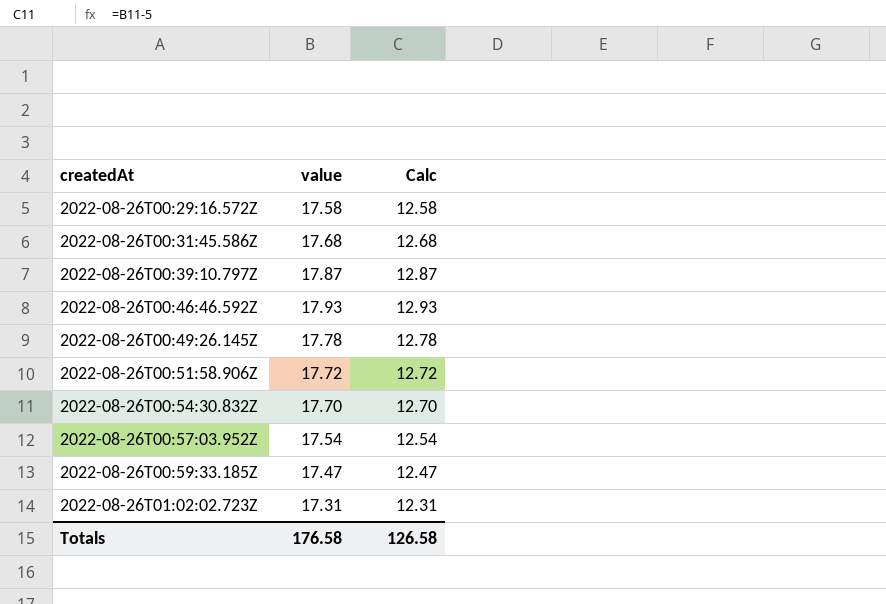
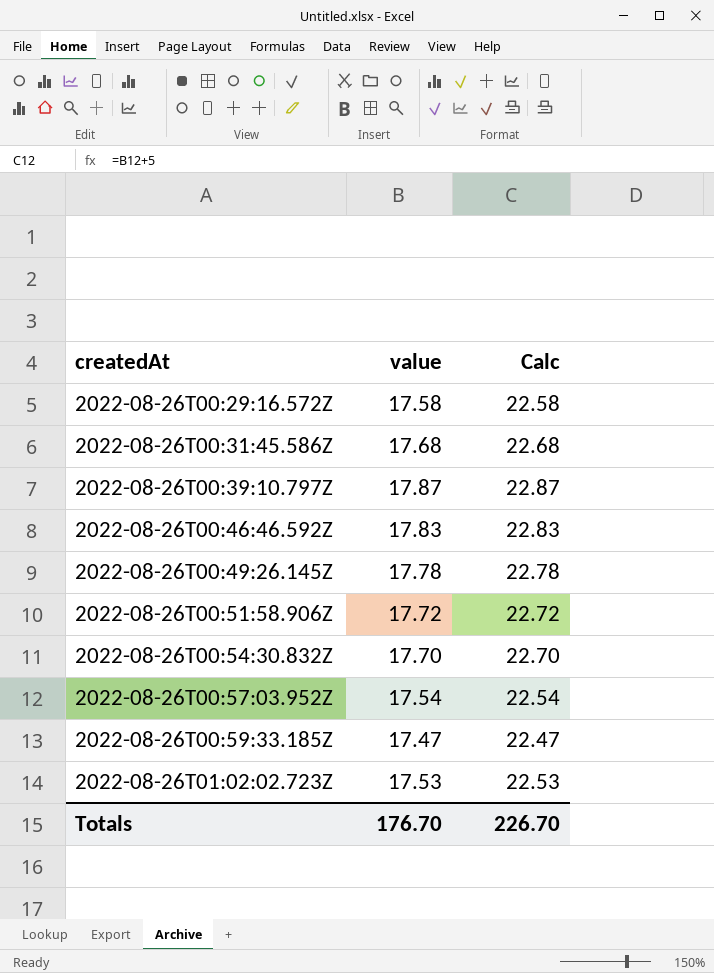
column Calc | formula: [value] - 5 -> [value] + 5
2022-08-26T00:46:46.592Z | value: 17.93 -> 17.83
2022-08-26T01:02:02.723Z | value: 17.31 -> 17.53
Totals | value: 176.58 -> 176.70
Totals | Calc: 126.58 -> 226.70

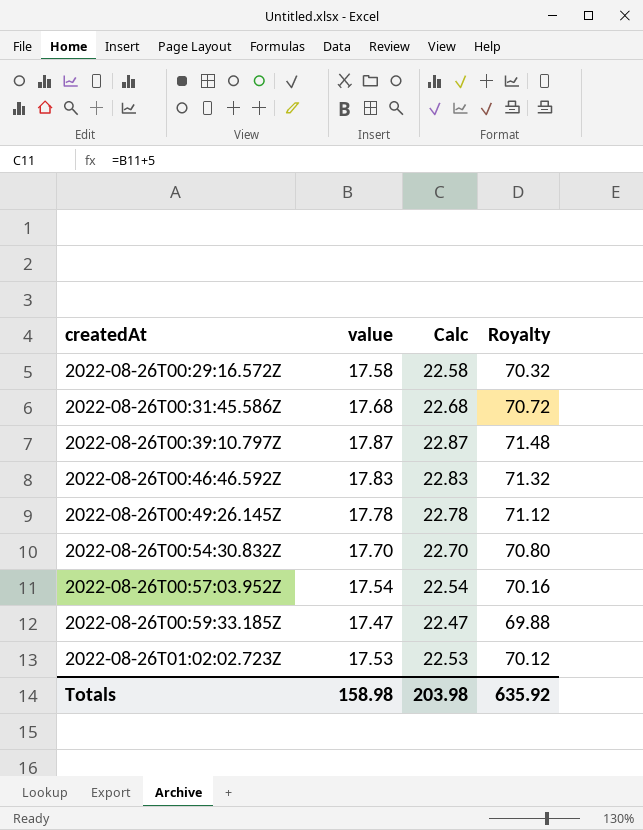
column Royalty | formula: none -> [value] * 4
row 2022-08-26T00:51:58.906Z: 17.72 | 22.72 -> none
Totals | value: 176.70 -> 158.98
Totals | Calc: 226.70 -> 203.98

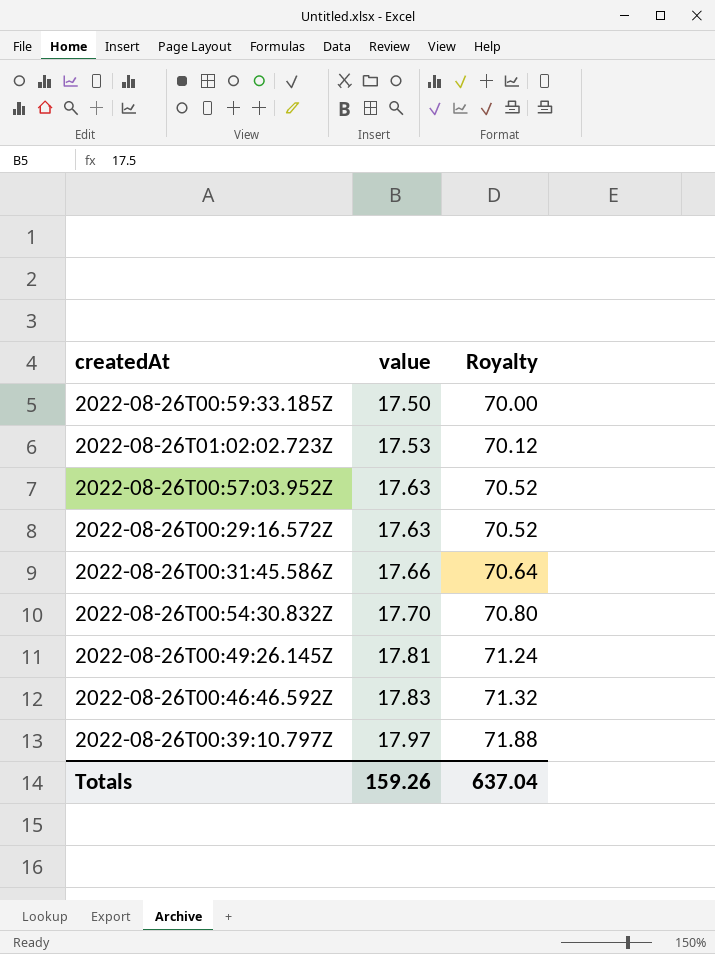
row order: createdAt ascending -> value ascending
column Calc | formula: [value] + 5 -> none
2022-08-26T00:59:33.185Z | value: 17.47 -> 17.50
2022-08-26T00:59:33.185Z | Royalty: 69.88 -> 70.00
2022-08-26T00:57:03.952Z | value: 17.54 -> 17.63
2022-08-26T00:57:03.952Z | Royalty: 70.16 -> 70.52
2022-08-26T00:29:16.572Z | value: 17.58 -> 17.63
2022-08-26T00:29:16.572Z | Royalty: 70.32 -> 70.52
2022-08-26T00:31:45.586Z | value: 17.68 -> 17.66
2022-08-26T00:31:45.586Z | Royalty: 70.72 -> 70.64
2022-08-26T00:49:26.145Z | value: 17.78 -> 17.81
2022-08-26T00:49:26.145Z | Royalty: 71.12 -> 71.24
2022-08-26T00:39:10.797Z | value: 17.87 -> 17.97
2022-08-26T00:39:10.797Z | Royalty: 71.48 -> 71.88
Totals | value: 158.98 -> 159.26
Totals | Royalty: 635.92 -> 637.04

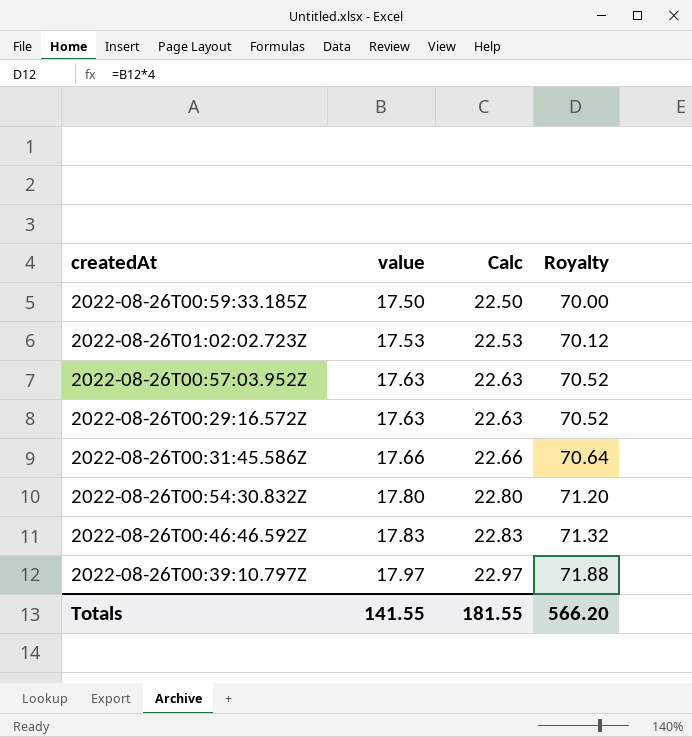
column Calc | formula: none -> [value] + 5
row 2022-08-26T00:49:26.145Z: 17.81 | 71.24 -> none
2022-08-26T00:54:30.832Z | value: 17.70 -> 17.80
2022-08-26T00:54:30.832Z | Royalty: 70.80 -> 71.20
Totals | value: 159.26 -> 141.55
Totals | Royalty: 637.04 -> 566.20

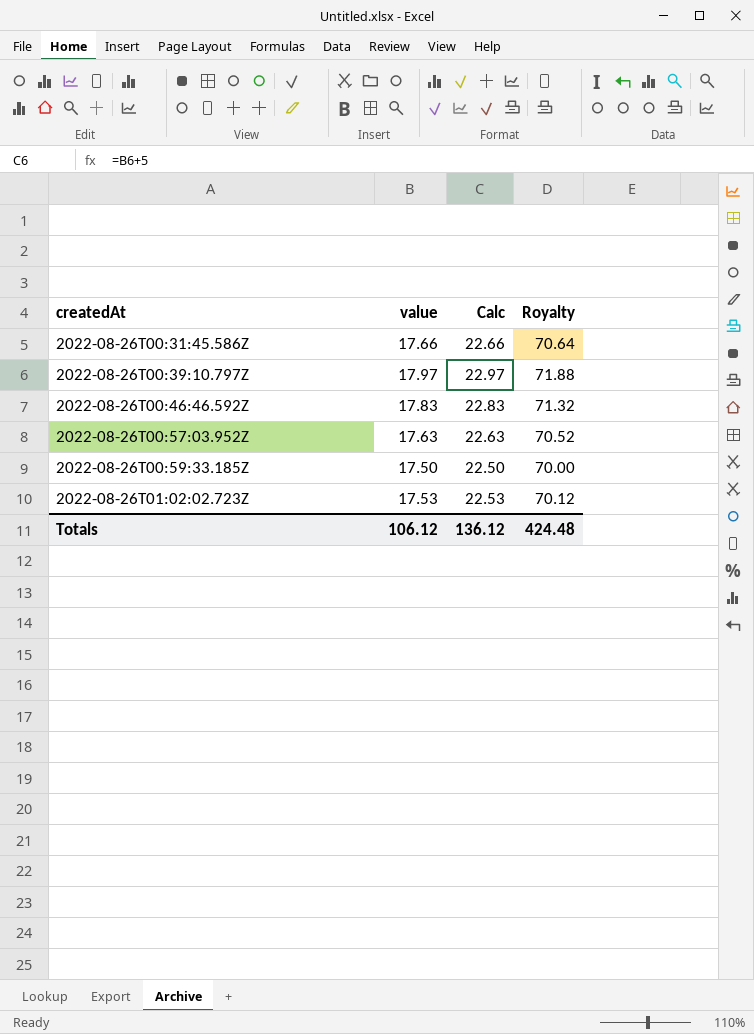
row order: value ascending -> createdAt ascending
row 2022-08-26T00:29:16.572Z: 17.63 | 22.63 | 70.52 -> none
row 2022-08-26T00:54:30.832Z: 17.80 | 22.80 | 71.20 -> none
Totals | value: 141.55 -> 106.12
Totals | Calc: 181.55 -> 136.12
Totals | Royalty: 566.20 -> 424.48

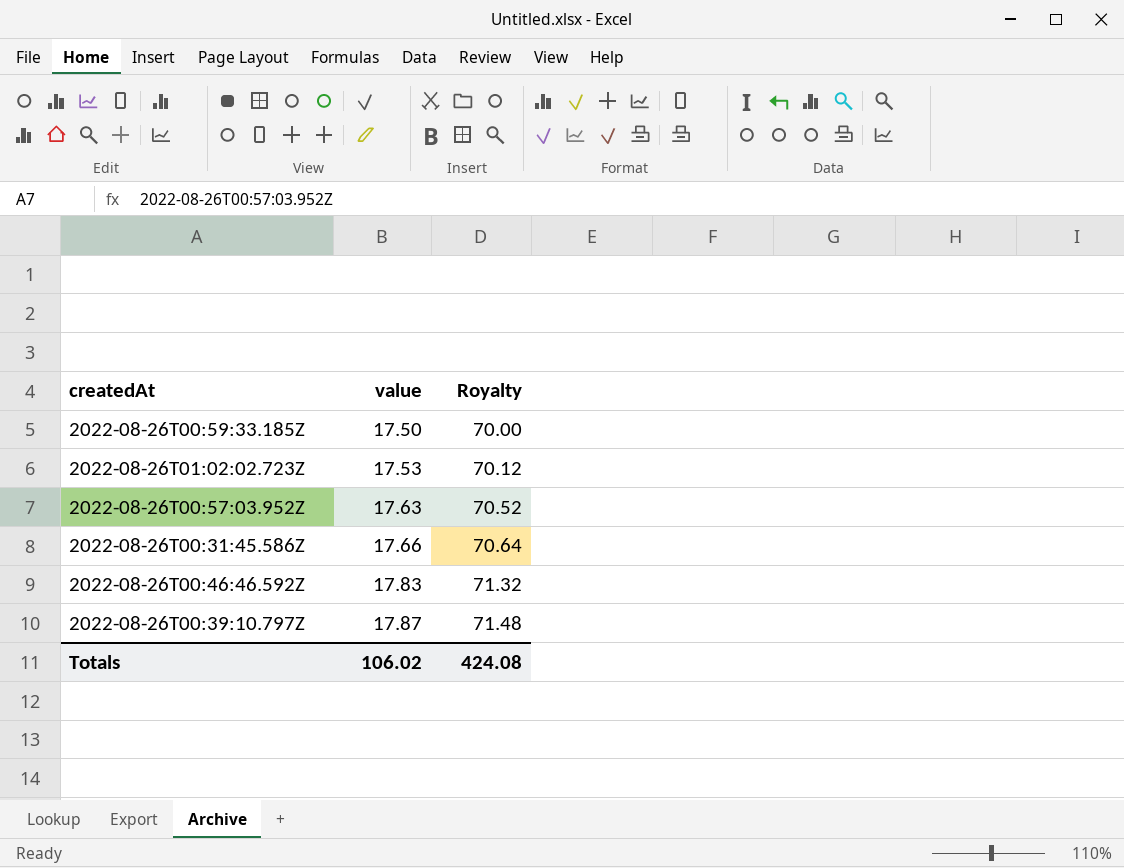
row order: createdAt ascending -> value ascending
column Calc | formula: [value] + 5 -> none
2022-08-26T00:39:10.797Z | value: 17.97 -> 17.87
2022-08-26T00:39:10.797Z | Royalty: 71.88 -> 71.48
Totals | value: 106.12 -> 106.02
Totals | Royalty: 424.48 -> 424.08

